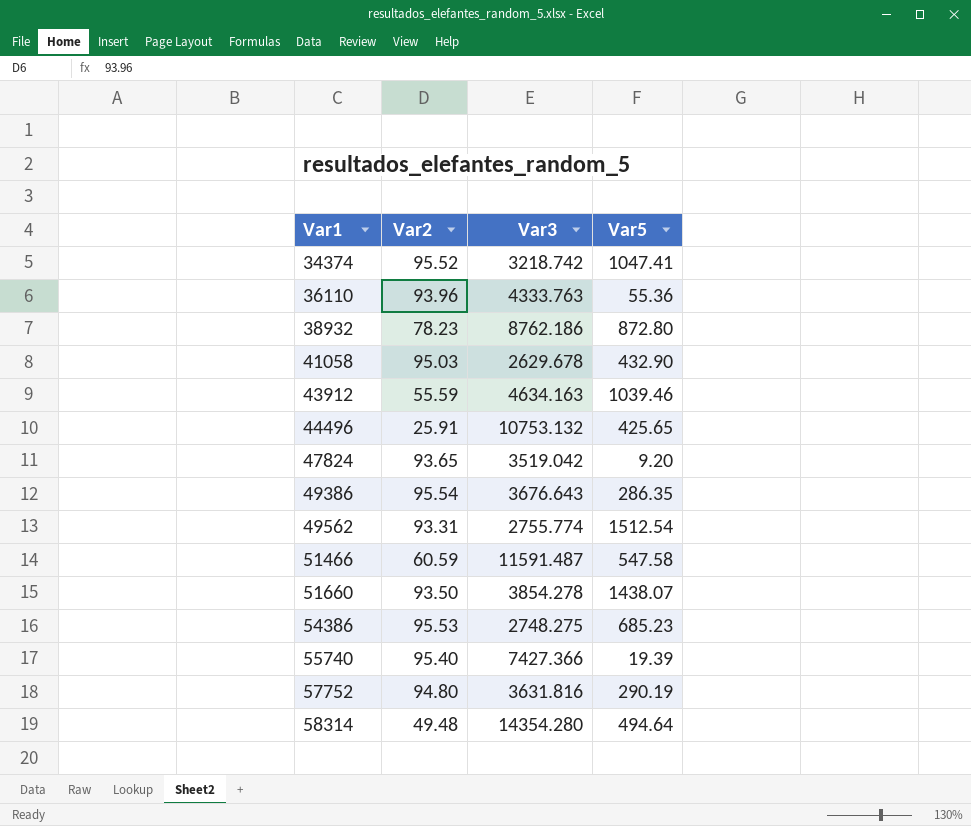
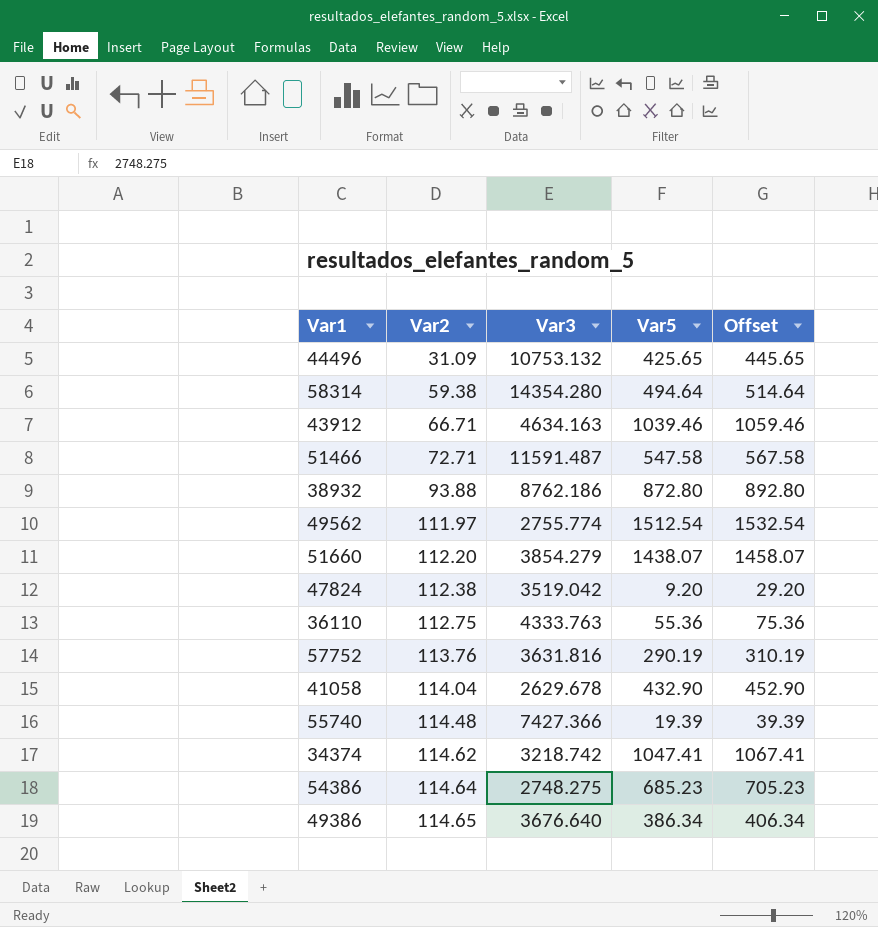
row order: Var1 ascending -> Var2 ascending
column Offset | formula: none -> [Var5] + 20
44496 | Var2: 25.91 -> 31.09
58314 | Var2: 49.48 -> 59.38
43912 | Var2: 55.59 -> 66.71
51466 | Var2: 60.59 -> 72.71
38932 | Var2: 78.23 -> 93.88
49562 | Var2: 93.31 -> 111.97
51660 | Var2: 93.50 -> 112.20
51660 | Var3: 3854.278 -> 3854.279
47824 | Var2: 93.65 -> 112.38
36110 | Var2: 93.96 -> 112.75
57752 | Var2: 94.80 -> 113.76
41058 | Var2: 95.03 -> 114.04
55740 | Var2: 95.40 -> 114.48
34374 | Var2: 95.52 -> 114.62
54386 | Var2: 95.53 -> 114.64
49386 | Var2: 95.54 -> 114.65
49386 | Var3: 3676.643 -> 3676.640
49386 | Var5: 286.35 -> 386.34

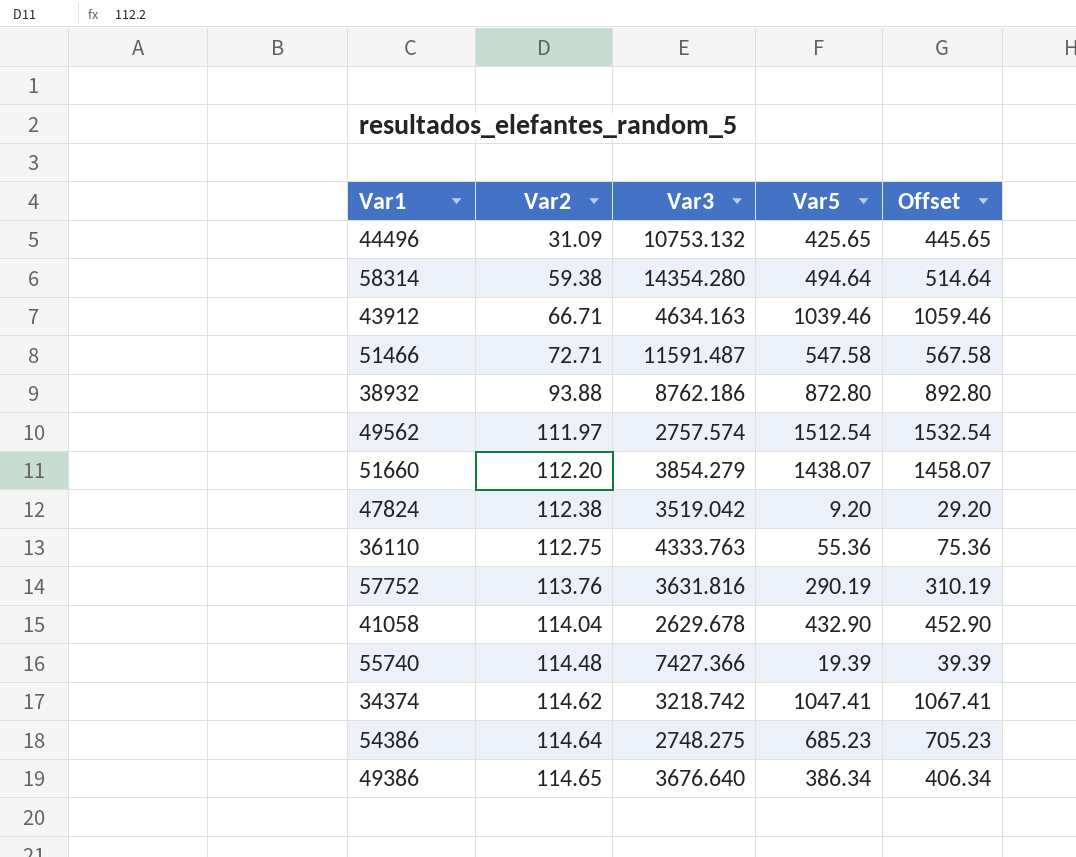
49562 | Var3: 2755.774 -> 2757.574

